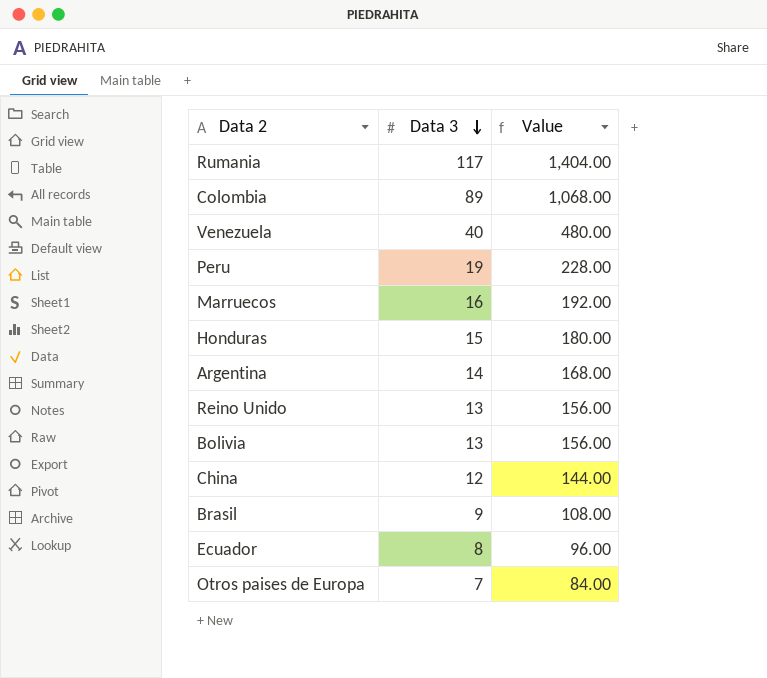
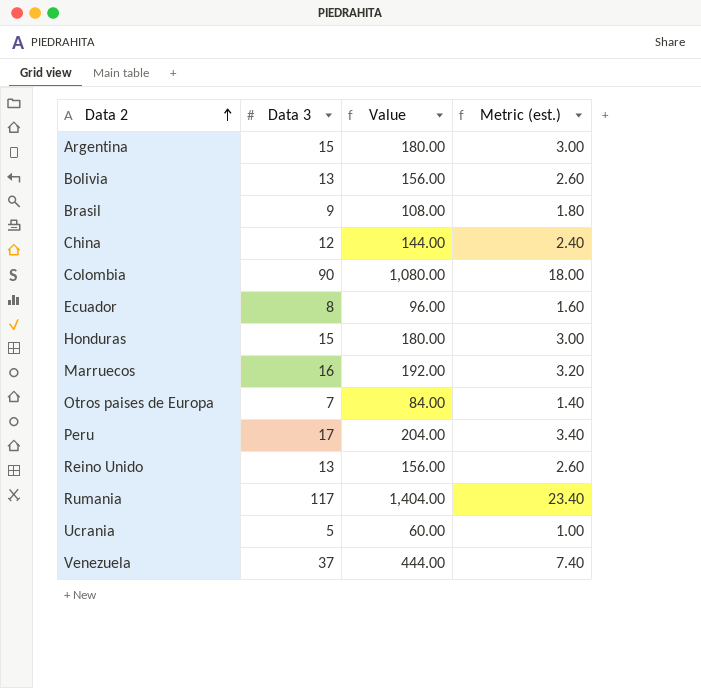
row order: Data 3 descending -> Data 2 ascending
column Metric (est.) | formula: none -> [Data 3] * 0.2
Argentina | Data 3: 14 -> 15
Argentina | Value: 168.00 -> 180.00
Colombia | Data 3: 89 -> 90
Colombia | Value: 1,068.00 -> 1,080.00
Peru | Data 3: 19 -> 17
Peru | Value: 228.00 -> 204.00
row Ucrania: none -> 5 | 60.00 | 1.00
Venezuela | Data 3: 40 -> 37
Venezuela | Value: 480.00 -> 444.00

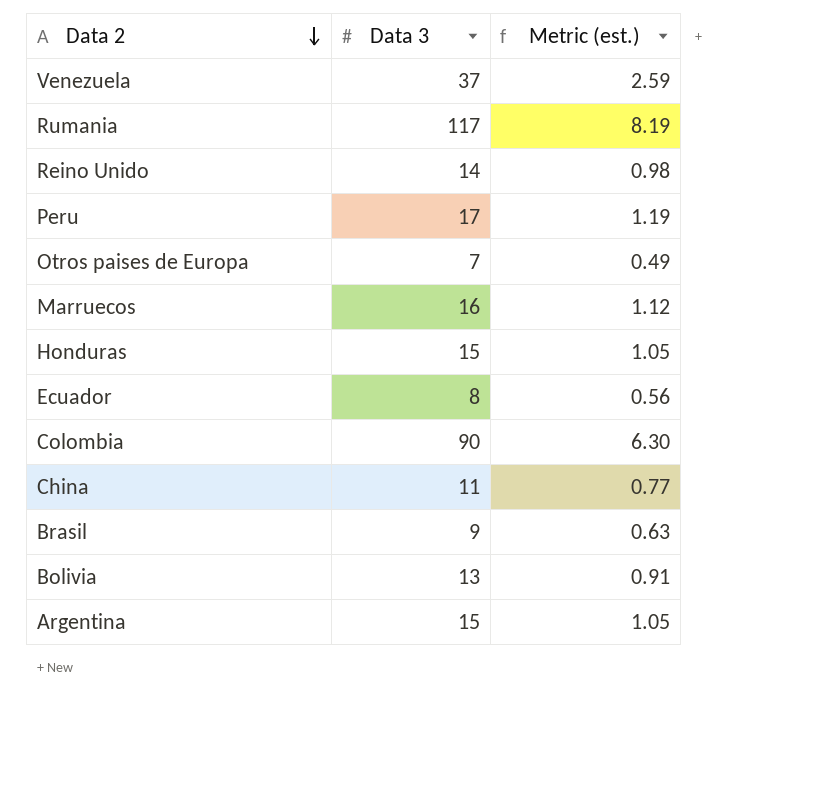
row order: Data 2 ascending -> Data 2 descending
column Value | formula: [Data 3] * 12 -> none
column Metric (est.) | formula: [Data 3] * 0.2 -> [Data 3] * 0.07
row Ucrania: 5 | 60.00 | 1.00 -> none
Reino Unido | Data 3: 13 -> 14
China | Data 3: 12 -> 11

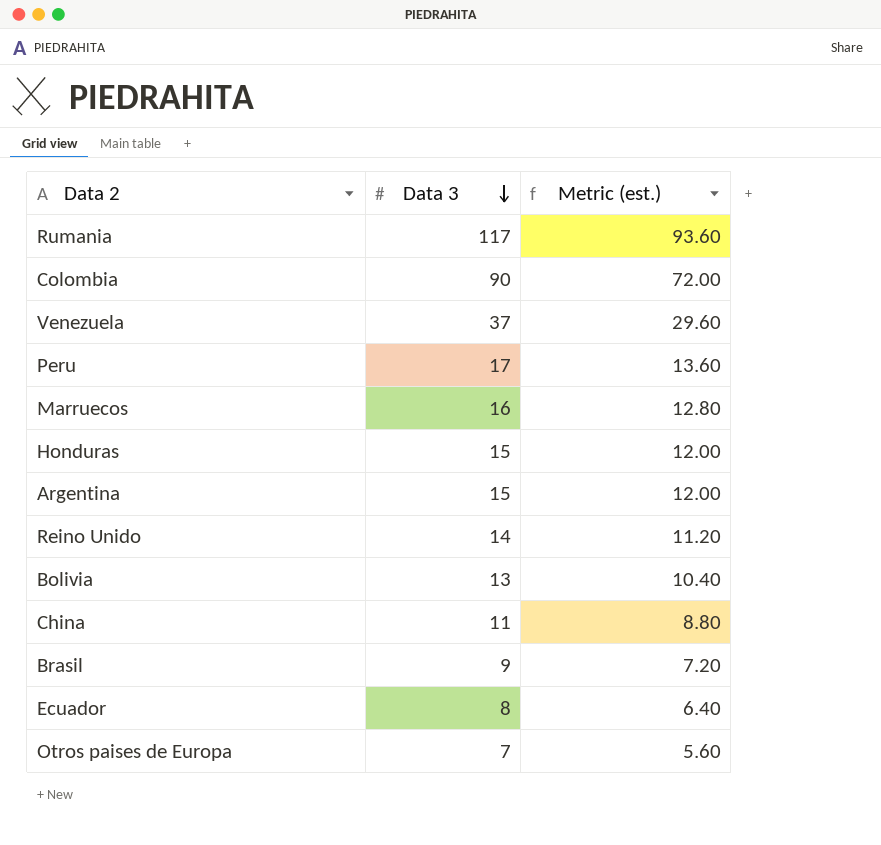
row order: Data 2 descending -> Data 3 descending
column Metric (est.) | formula: [Data 3] * 0.07 -> [Data 3] * 0.8

